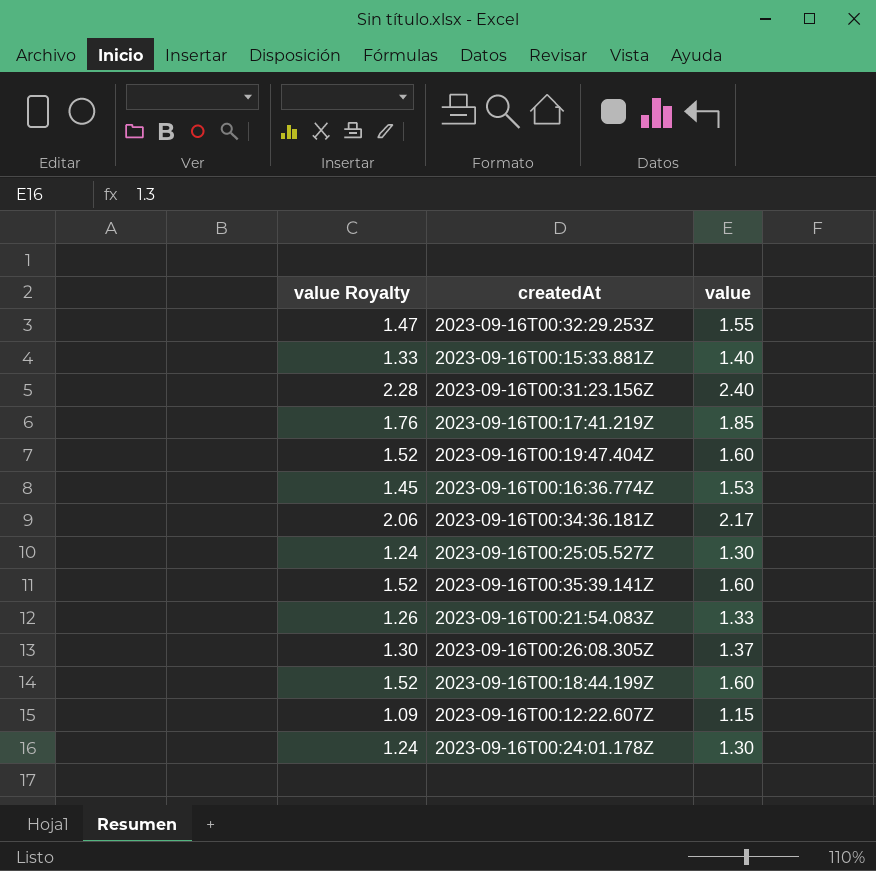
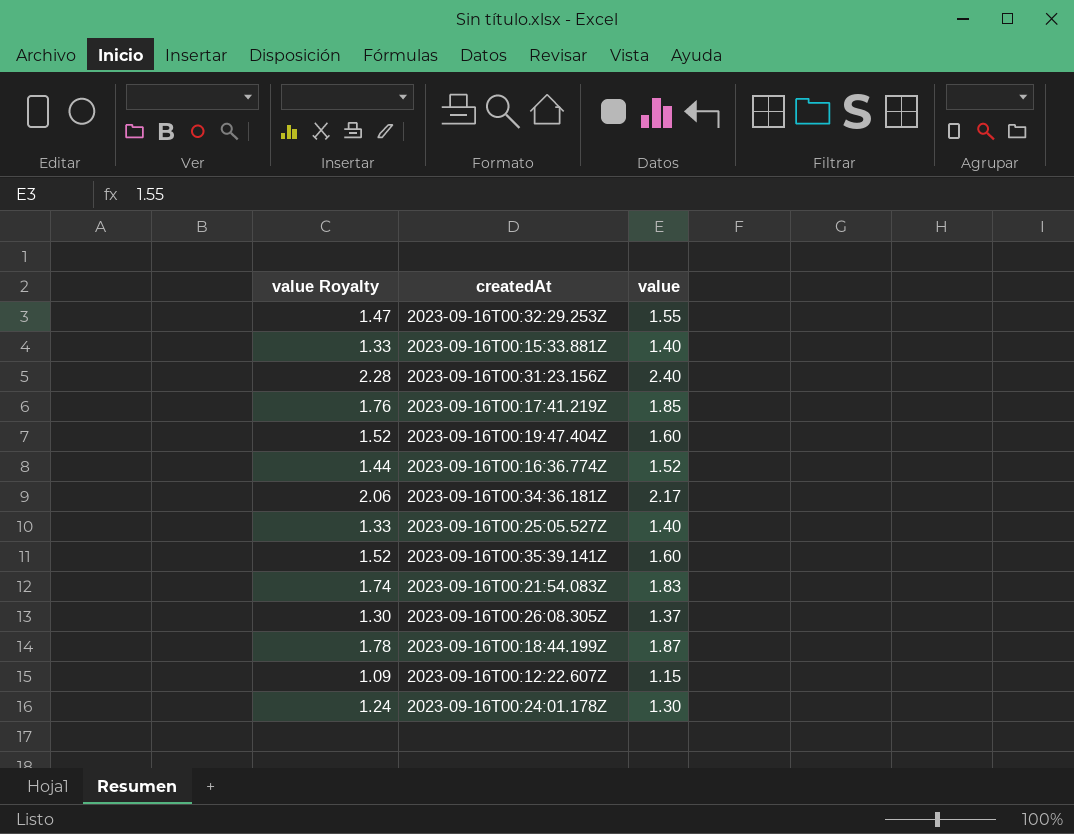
2023-09-16T00:16:36.774Z | value Royalty: 1.45 -> 1.44
2023-09-16T00:16:36.774Z | value: 1.53 -> 1.52
2023-09-16T00:25:05.527Z | value Royalty: 1.24 -> 1.33
2023-09-16T00:25:05.527Z | value: 1.30 -> 1.40
2023-09-16T00:21:54.083Z | value Royalty: 1.26 -> 1.74
2023-09-16T00:21:54.083Z | value: 1.33 -> 1.83
2023-09-16T00:18:44.199Z | value Royalty: 1.52 -> 1.78
2023-09-16T00:18:44.199Z | value: 1.60 -> 1.87

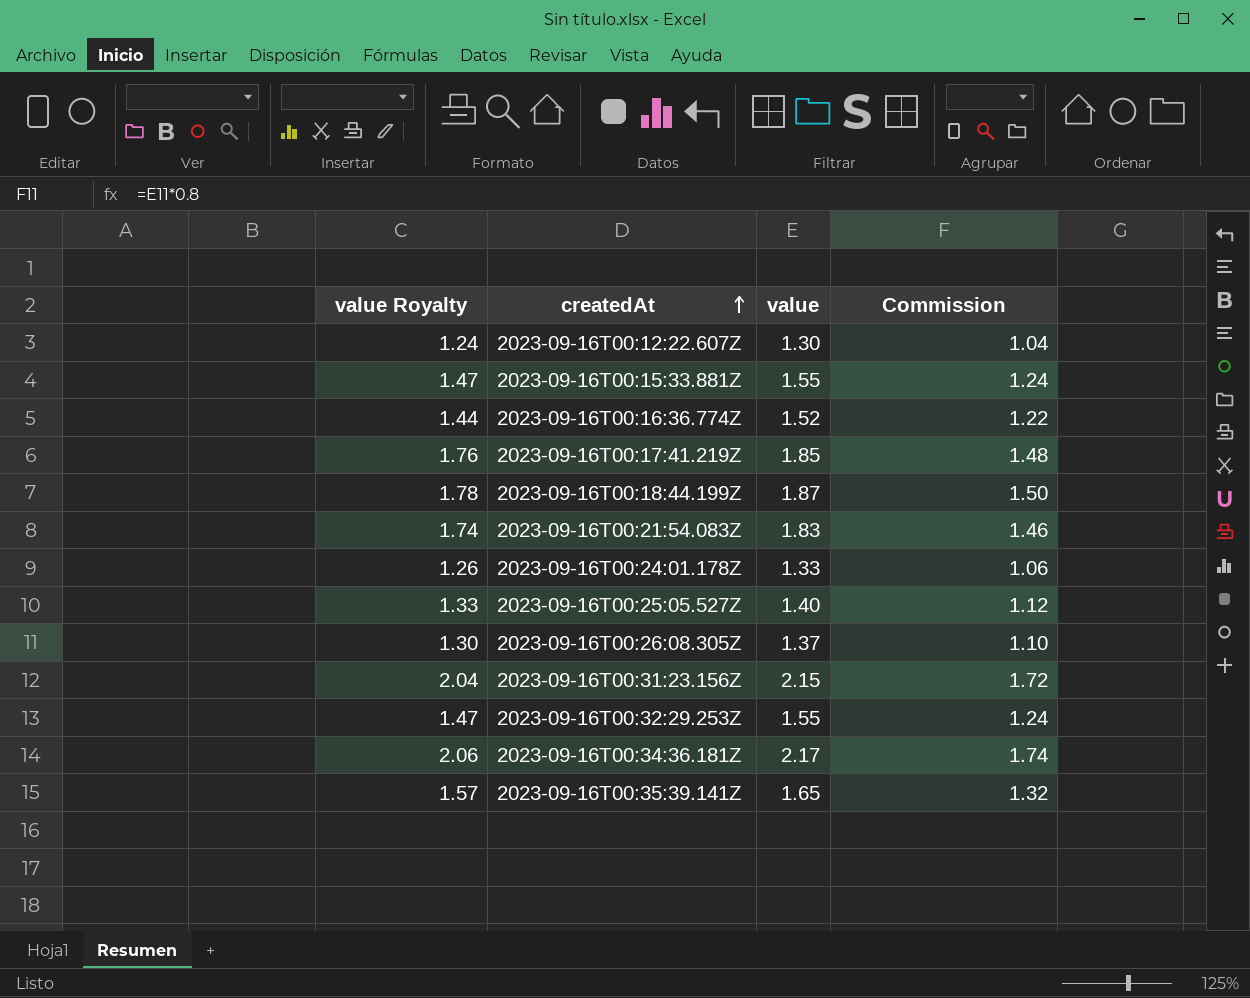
row order: none -> createdAt ascending
column Commission | formula: none -> [value] * 0.8
row 2023-09-16T00:19:47.404Z: 1.52 | 1.60 -> none
2023-09-16T00:12:22.607Z | value Royalty: 1.09 -> 1.24
2023-09-16T00:12:22.607Z | value: 1.15 -> 1.30
2023-09-16T00:15:33.881Z | value Royalty: 1.33 -> 1.47
2023-09-16T00:15:33.881Z | value: 1.40 -> 1.55
2023-09-16T00:24:01.178Z | value Royalty: 1.24 -> 1.26
2023-09-16T00:24:01.178Z | value: 1.30 -> 1.33
2023-09-16T00:31:23.156Z | value Royalty: 2.28 -> 2.04
2023-09-16T00:31:23.156Z | value: 2.40 -> 2.15
2023-09-16T00:35:39.141Z | value Royalty: 1.52 -> 1.57
2023-09-16T00:35:39.141Z | value: 1.60 -> 1.65

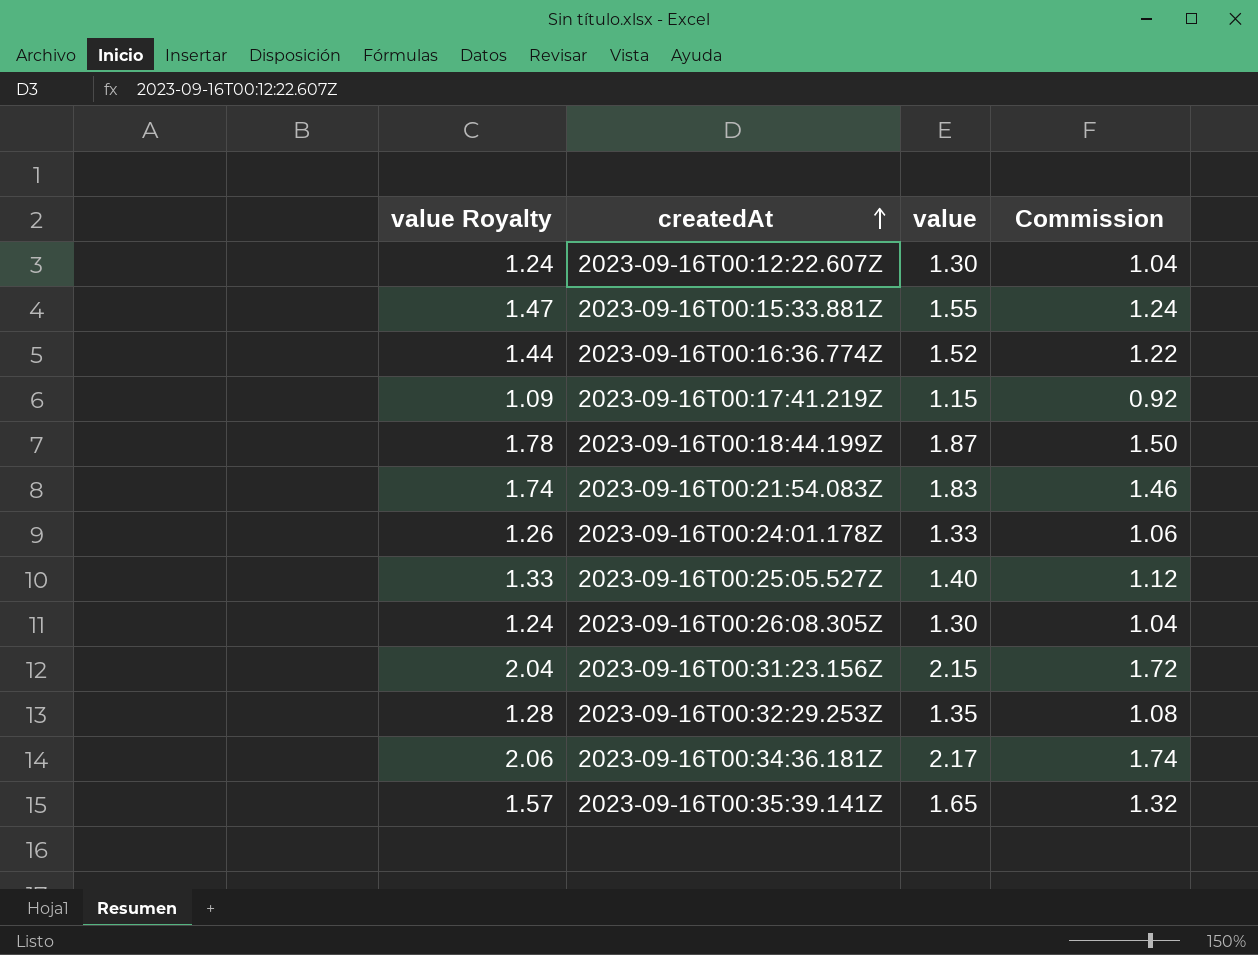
2023-09-16T00:17:41.219Z | value Royalty: 1.76 -> 1.09
2023-09-16T00:17:41.219Z | value: 1.85 -> 1.15
2023-09-16T00:17:41.219Z | Commission: 1.48 -> 0.92
2023-09-16T00:26:08.305Z | value Royalty: 1.30 -> 1.24
2023-09-16T00:26:08.305Z | value: 1.37 -> 1.30
2023-09-16T00:26:08.305Z | Commission: 1.10 -> 1.04
2023-09-16T00:32:29.253Z | value Royalty: 1.47 -> 1.28
2023-09-16T00:32:29.253Z | value: 1.55 -> 1.35
2023-09-16T00:32:29.253Z | Commission: 1.24 -> 1.08

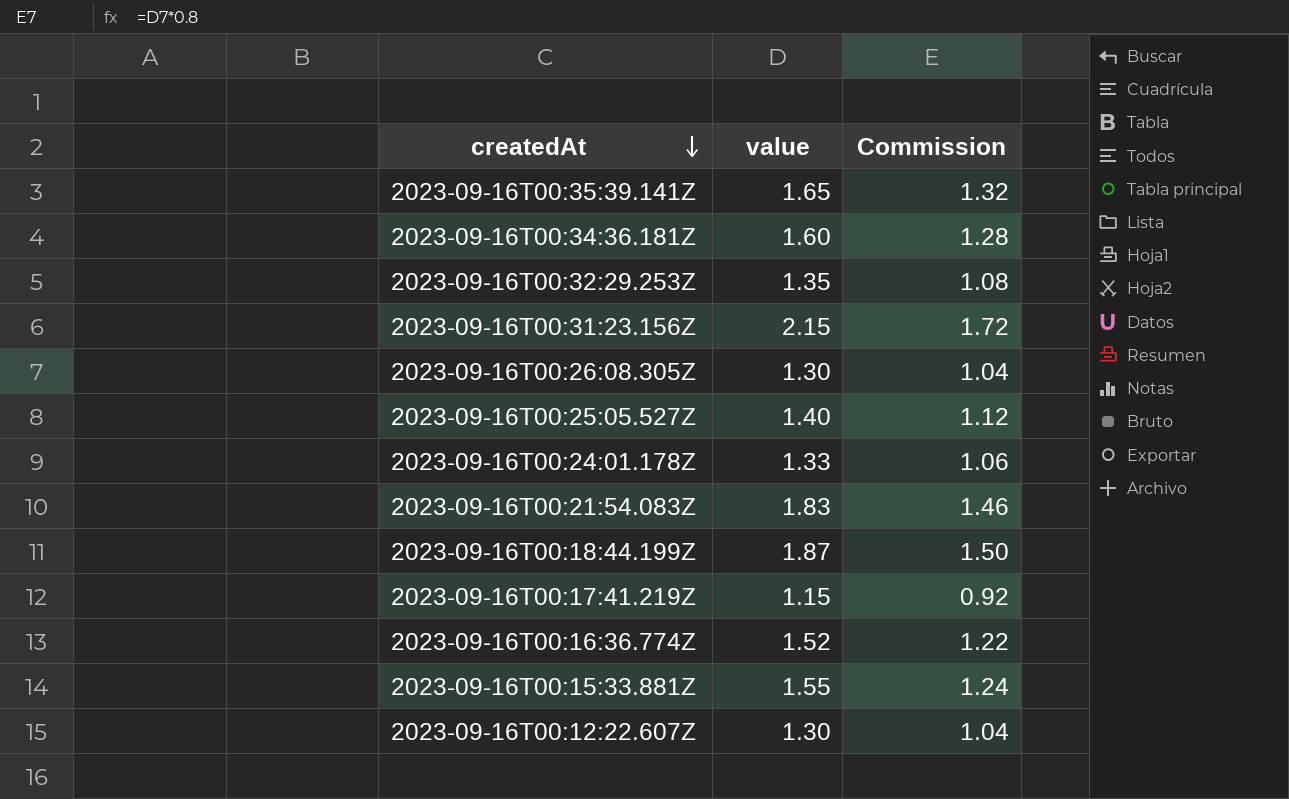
row order: createdAt ascending -> createdAt descending
column value Royalty | formula: [value] * 0.95 -> none
2023-09-16T00:34:36.181Z | value: 2.17 -> 1.60
2023-09-16T00:34:36.181Z | Commission: 1.74 -> 1.28

